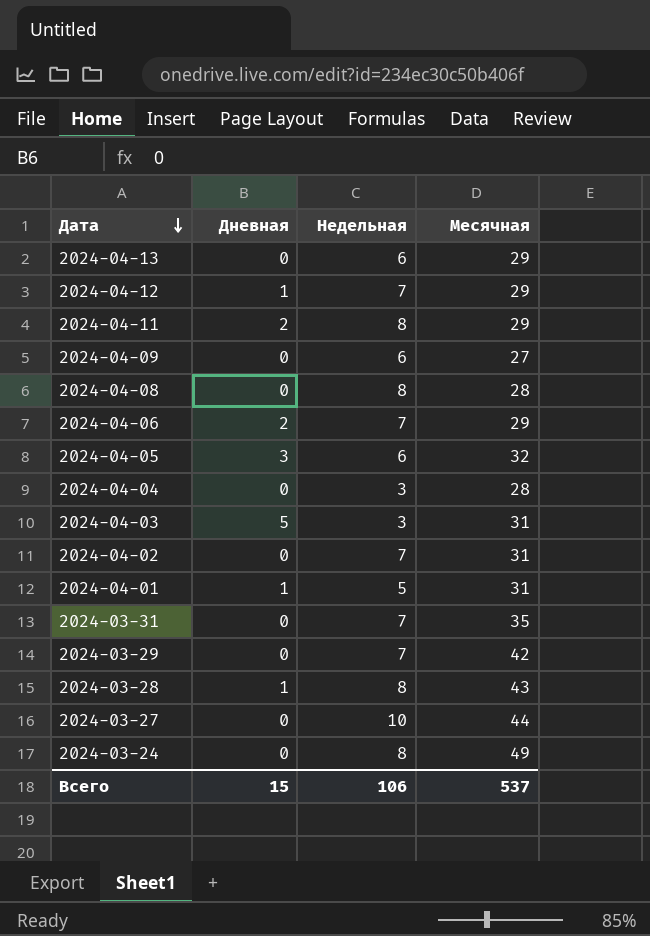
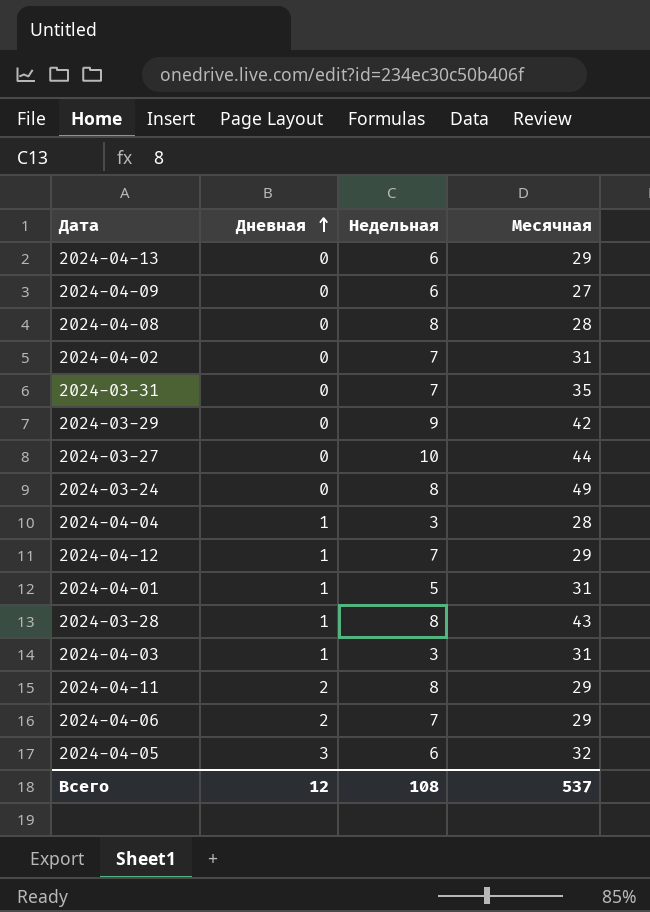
row order: Дата descending -> Дневная ascending
2024-03-29 | Недельная: 7 -> 9
2024-04-04 | Дневная: 0 -> 1
2024-04-03 | Дневная: 5 -> 1
Всего | Дневная: 15 -> 12
Всего | Недельная: 106 -> 108

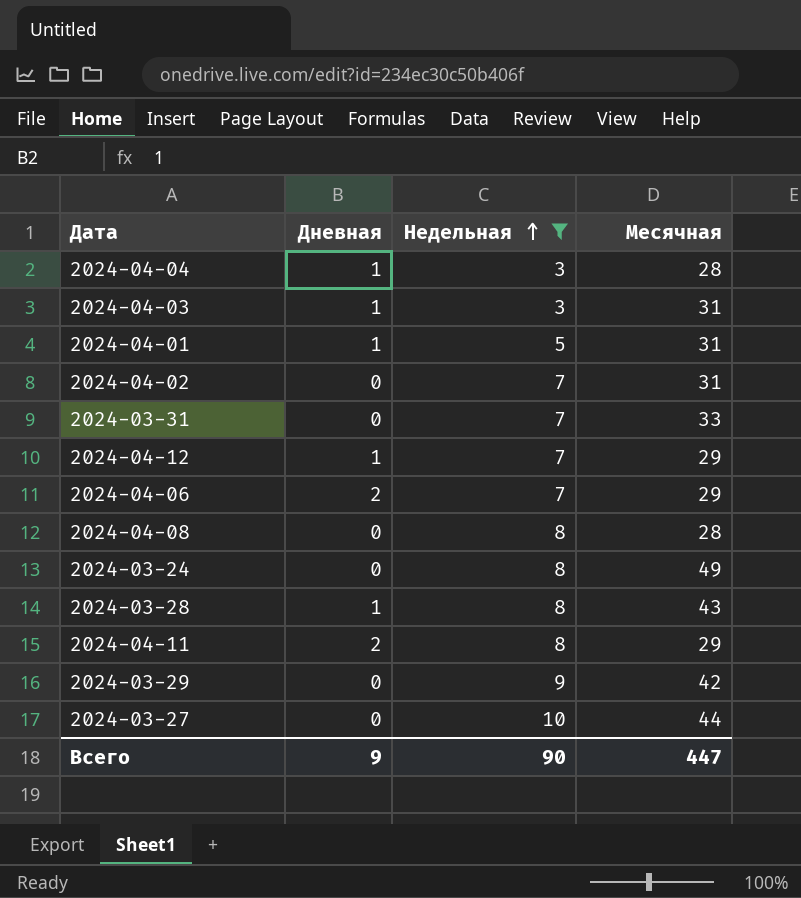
filter: none -> Недельная != 6
row order: Дневная ascending -> Недельная ascending
2024-03-31 | Месячная: 35 -> 33
Всего | Дневная: 12 -> 9
Всего | Недельная: 108 -> 90
Всего | Месячная: 537 -> 447

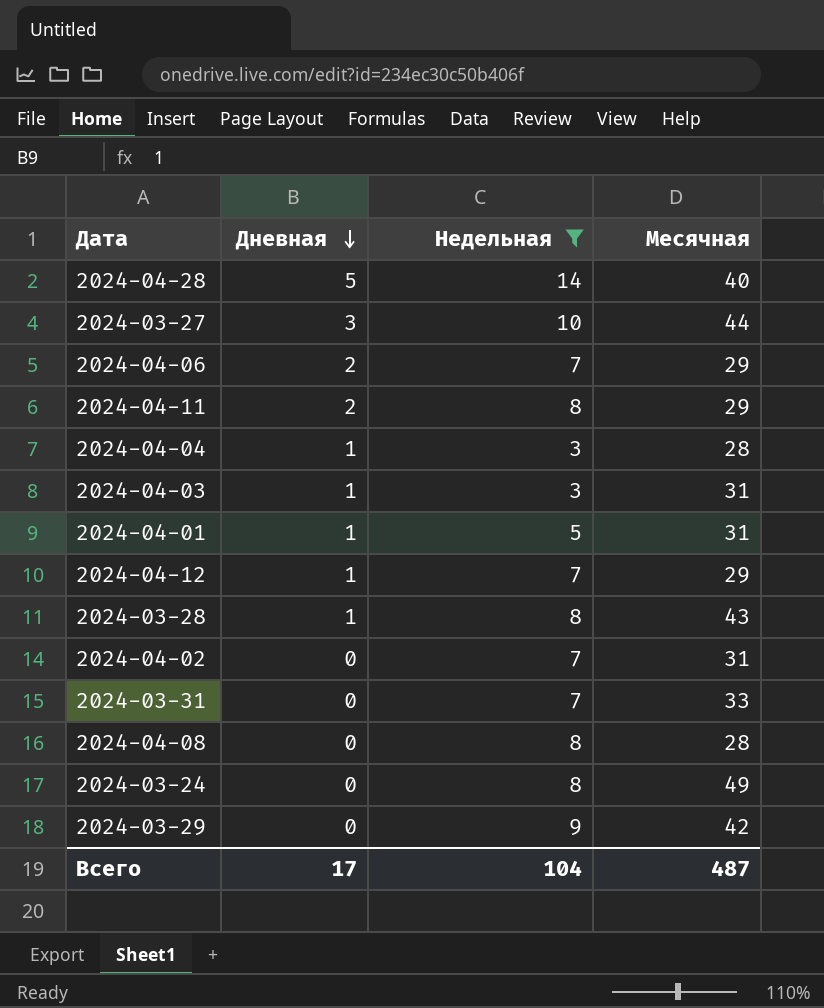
row order: Недельная ascending -> Дневная descending
row 2024-04-28: none -> 5 | 14 | 40
2024-03-27 | Дневная: 0 -> 3
Всего | Дневная: 9 -> 17
Всего | Недельная: 90 -> 104
Всего | Месячная: 447 -> 487

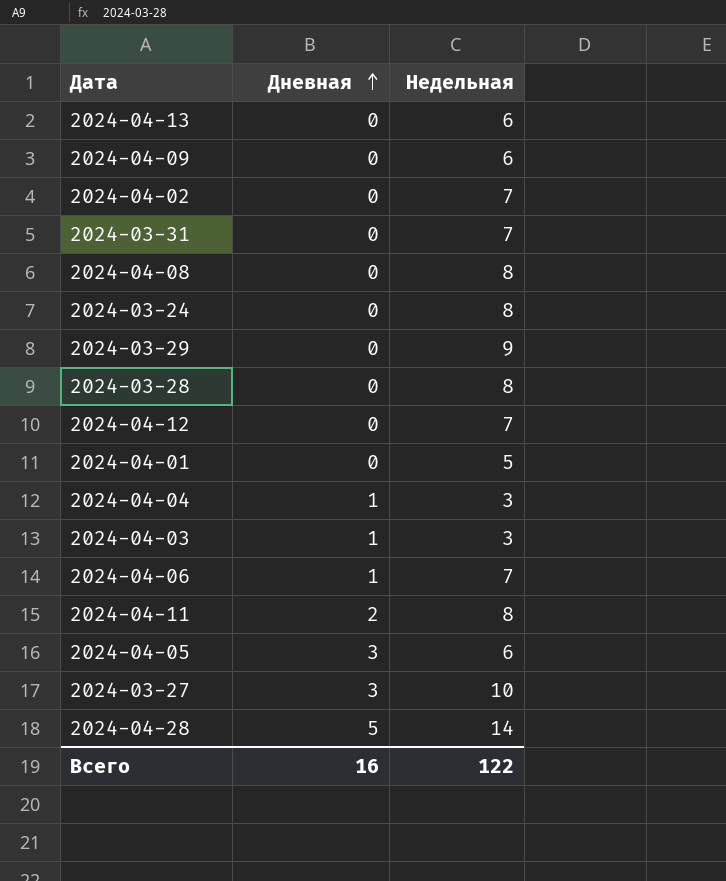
filter: Недельная != 6 -> none
row order: Дневная descending -> Дневная ascending
column Месячная | position: 4 -> none
2024-03-28 | Дневная: 1 -> 0
2024-04-12 | Дневная: 1 -> 0
2024-04-01 | Дневная: 1 -> 0
2024-04-06 | Дневная: 2 -> 1
Всего | Дневная: 17 -> 16
Всего | Недельная: 104 -> 122

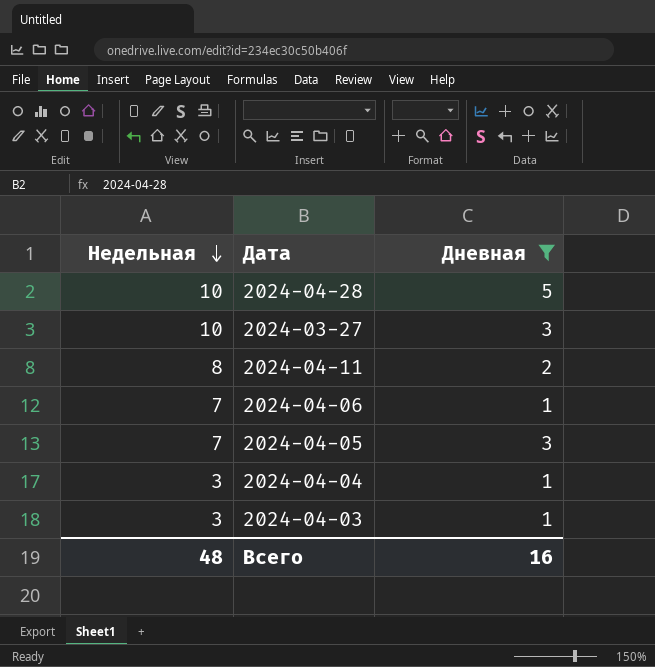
filter: none -> Дневная != 0
row order: Дневная ascending -> Недельная descending
column Недельная | position: 3 -> 1
2024-04-28 | Недельная: 14 -> 10
2024-04-05 | Недельная: 6 -> 7
Всего | Недельная: 122 -> 48

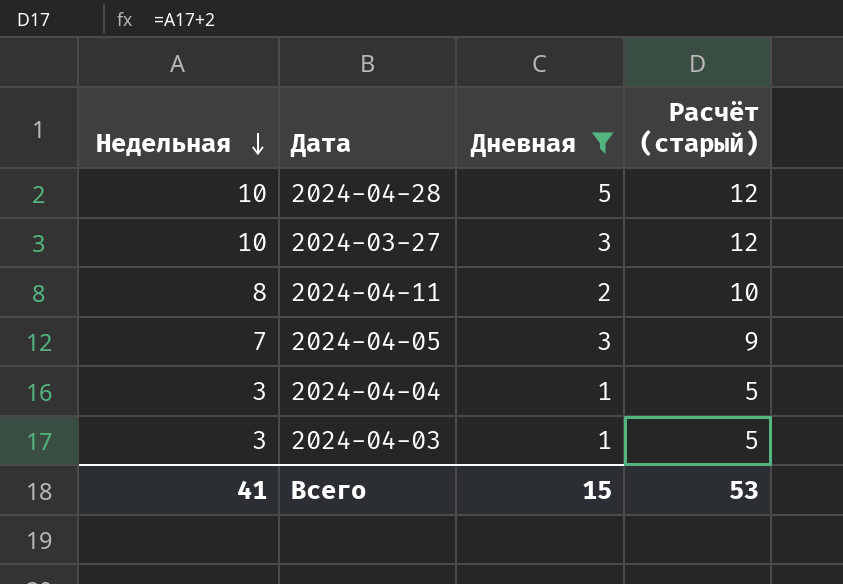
column Расчёт (старый) | formula: none -> [Недельная] + 2
row 2024-04-06: 7 | 1 -> none
Всего | Недельная: 48 -> 41
Всего | Дневная: 16 -> 15

